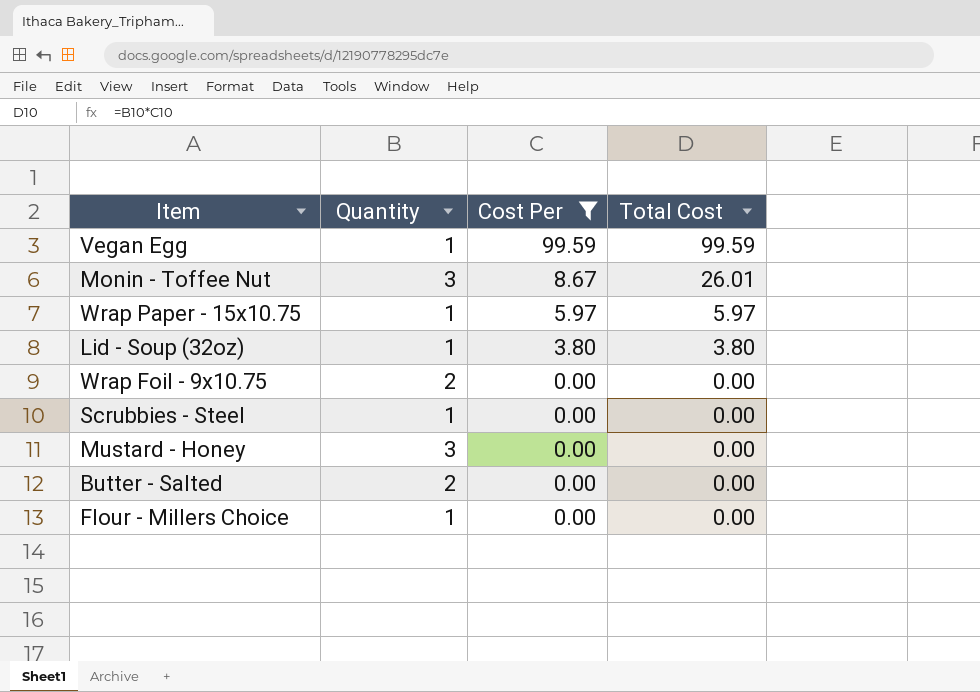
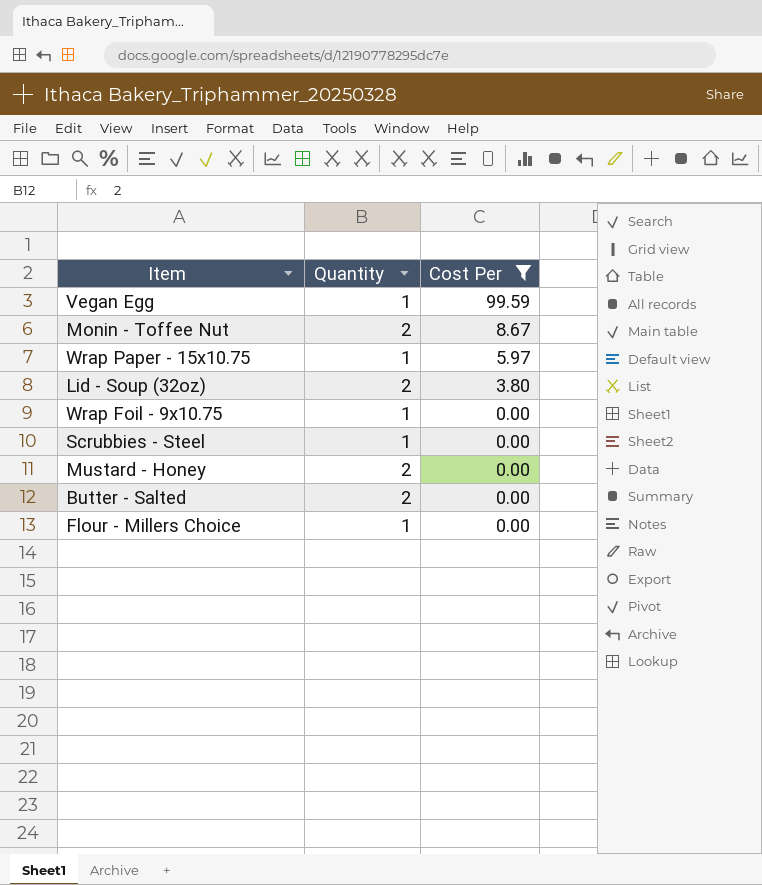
column Total Cost | formula: [Quantity] * [Cost Per] -> none
Monin - Toffee Nut | Quantity: 3 -> 2
Lid - Soup (32oz) | Quantity: 1 -> 2
Wrap Foil - 9x10.75 | Quantity: 2 -> 1
Mustard - Honey | Quantity: 3 -> 2

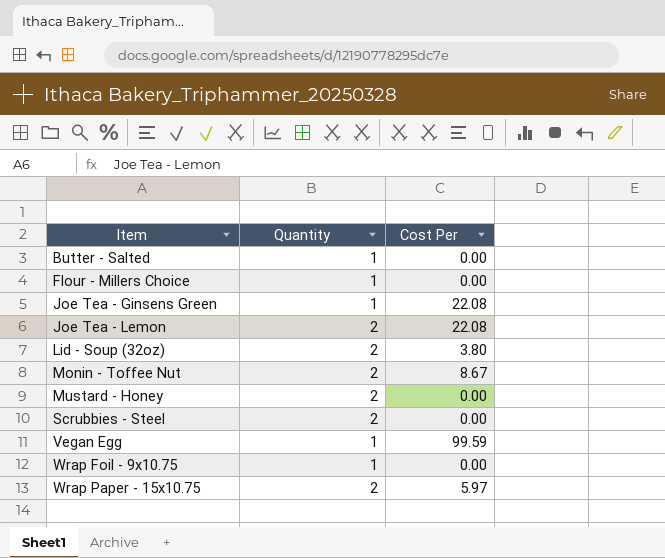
filter: Cost Per != 22.08 -> none
row order: Cost Per descending -> Item ascending
Butter - Salted | Quantity: 2 -> 1
Scrubbies - Steel | Quantity: 1 -> 2
Wrap Paper - 15x10.75 | Quantity: 1 -> 2

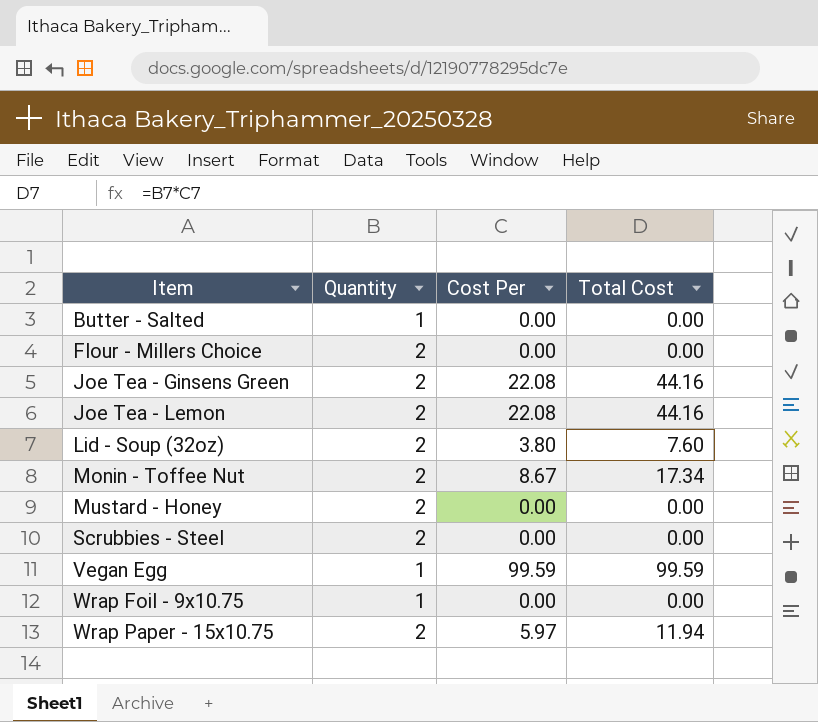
column Total Cost | formula: none -> [Quantity] * [Cost Per]
Flour - Millers Choice | Quantity: 1 -> 2
Joe Tea - Ginsens Green | Quantity: 1 -> 2

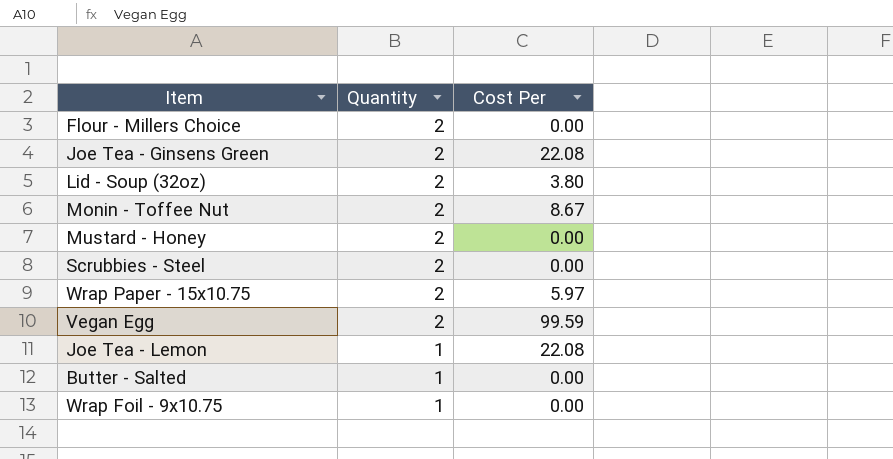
row order: Item ascending -> Quantity descending
column Total Cost | formula: [Quantity] * [Cost Per] -> none
Vegan Egg | Quantity: 1 -> 2
Joe Tea - Lemon | Quantity: 2 -> 1

